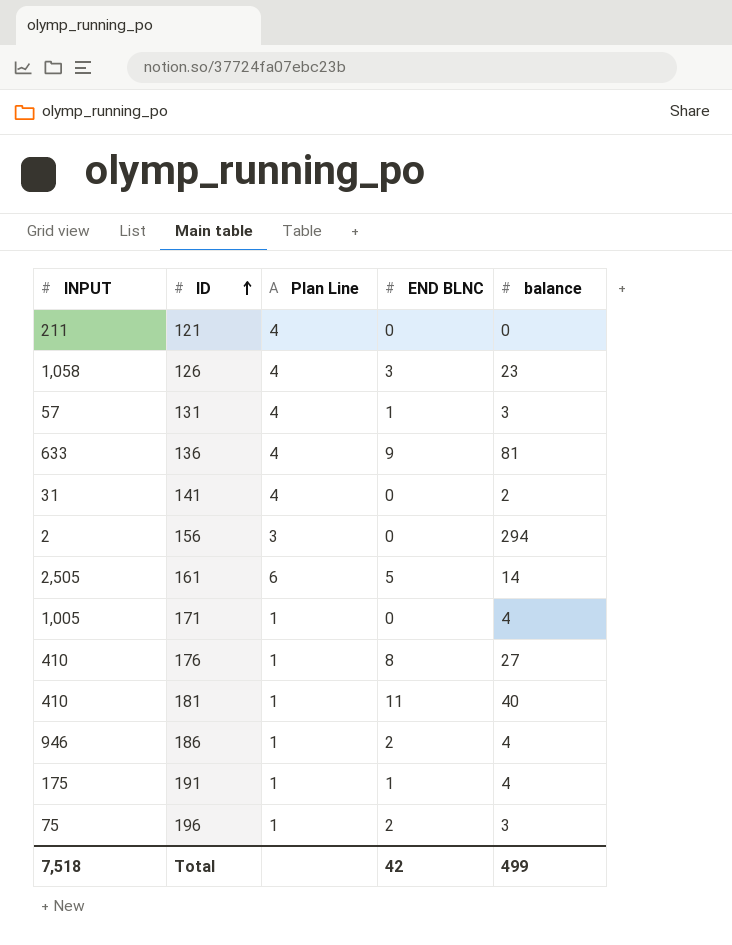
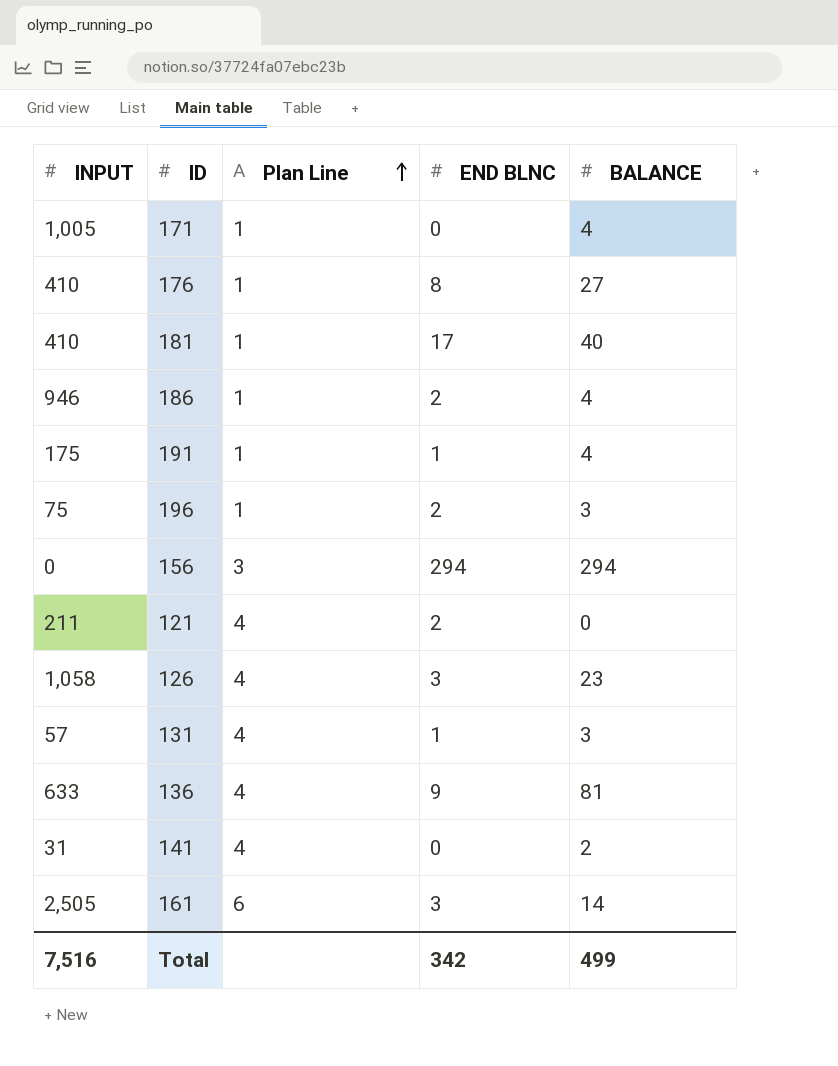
row order: ID ascending -> Plan Line ascending
column name: balance -> BALANCE
181 | END BLNC: 11 -> 17
156 | INPUT: 2 -> 0
156 | END BLNC: 0 -> 294
121 | END BLNC: 0 -> 2
161 | END BLNC: 5 -> 3
Total | INPUT: 7,518 -> 7,516
Total | END BLNC: 42 -> 342

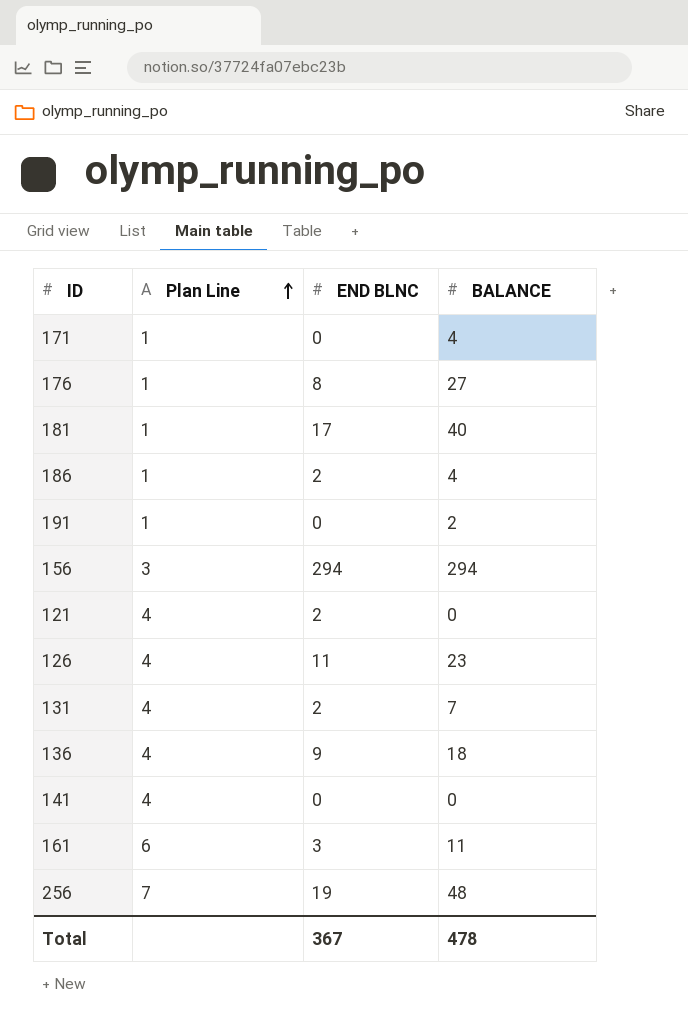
column INPUT | position: 1 -> none
row 196: 75 | 1 | 2 | 3 -> none
191 | END BLNC: 1 -> 0
191 | BALANCE: 4 -> 2
126 | END BLNC: 3 -> 11
131 | END BLNC: 1 -> 2
131 | BALANCE: 3 -> 7
136 | BALANCE: 81 -> 18
141 | BALANCE: 2 -> 0
161 | BALANCE: 14 -> 11
row 256: none -> 7 | 19 | 48
Total | END BLNC: 342 -> 367
Total | BALANCE: 499 -> 478

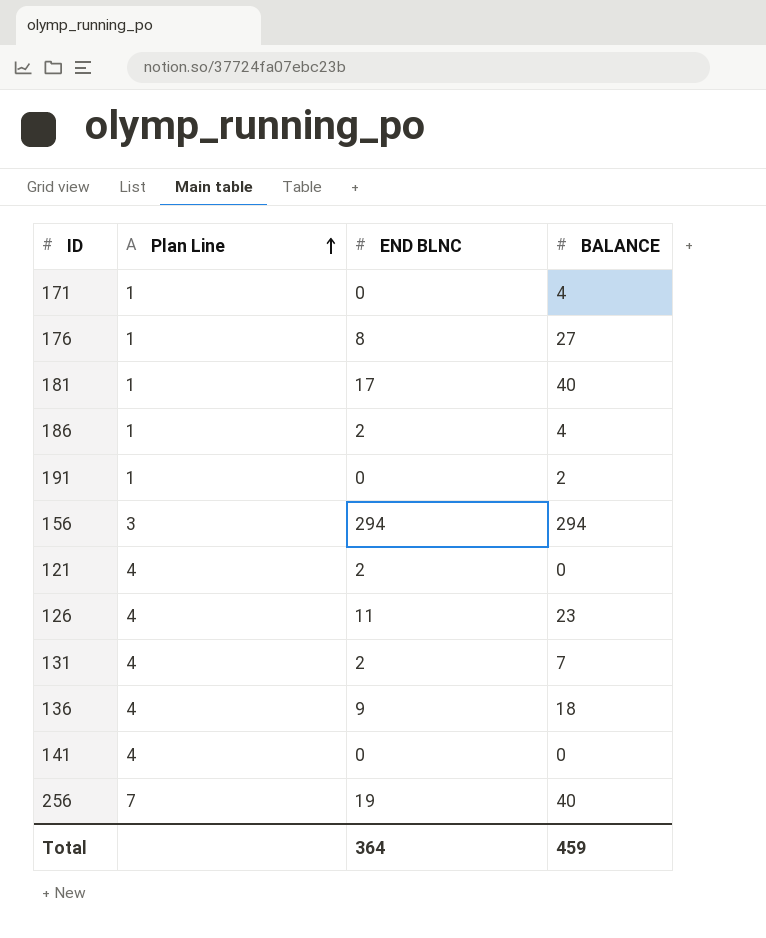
row 161: 6 | 3 | 11 -> none
256 | BALANCE: 48 -> 40
Total | END BLNC: 367 -> 364
Total | BALANCE: 478 -> 459

